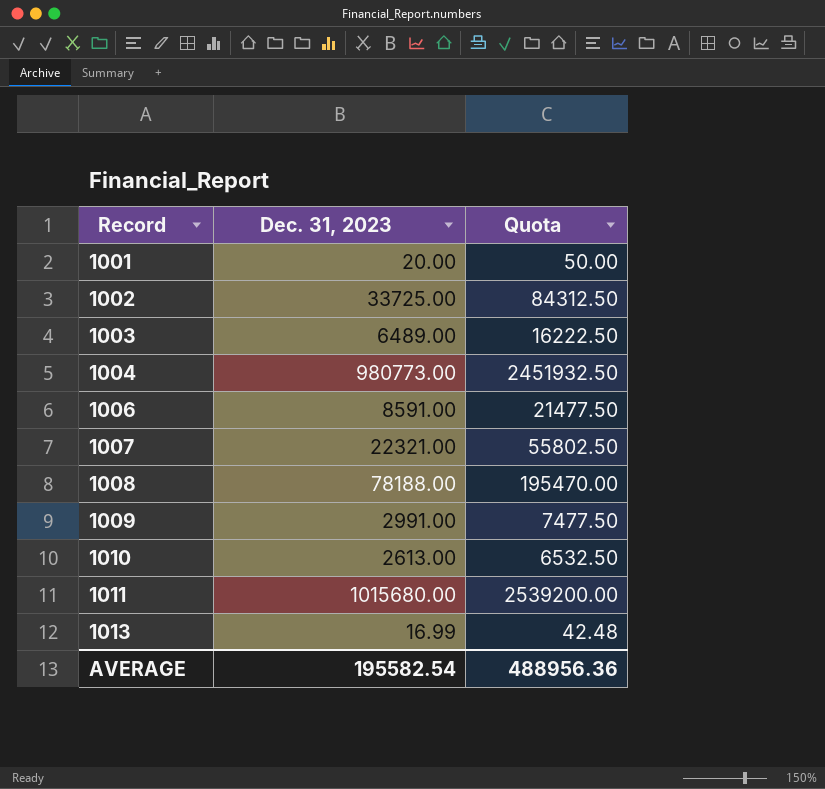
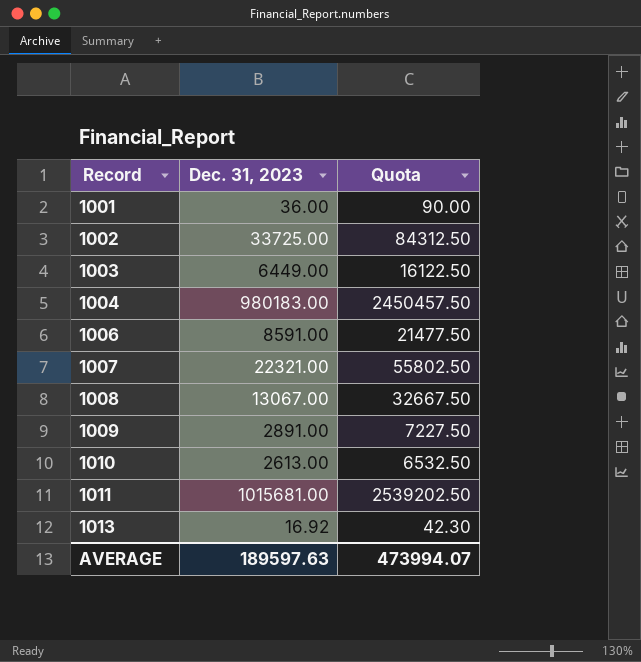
1001 | Dec. 31, 2023: 20.00 -> 36.00
1001 | Quota: 50.00 -> 90.00
1003 | Dec. 31, 2023: 6489.00 -> 6449.00
1003 | Quota: 16222.50 -> 16122.50
1004 | Dec. 31, 2023: 980773.00 -> 980183.00
1004 | Quota: 2451932.50 -> 2450457.50
1008 | Dec. 31, 2023: 78188.00 -> 13067.00
1008 | Quota: 195470.00 -> 32667.50
1009 | Dec. 31, 2023: 2991.00 -> 2891.00
1009 | Quota: 7477.50 -> 7227.50
1011 | Dec. 31, 2023: 1015680.00 -> 1015681.00
1011 | Quota: 2539200.00 -> 2539202.50
1013 | Dec. 31, 2023: 16.99 -> 16.92
1013 | Quota: 42.48 -> 42.30
AVERAGE | Dec. 31, 2023: 195582.54 -> 189597.63
AVERAGE | Quota: 488956.36 -> 473994.07

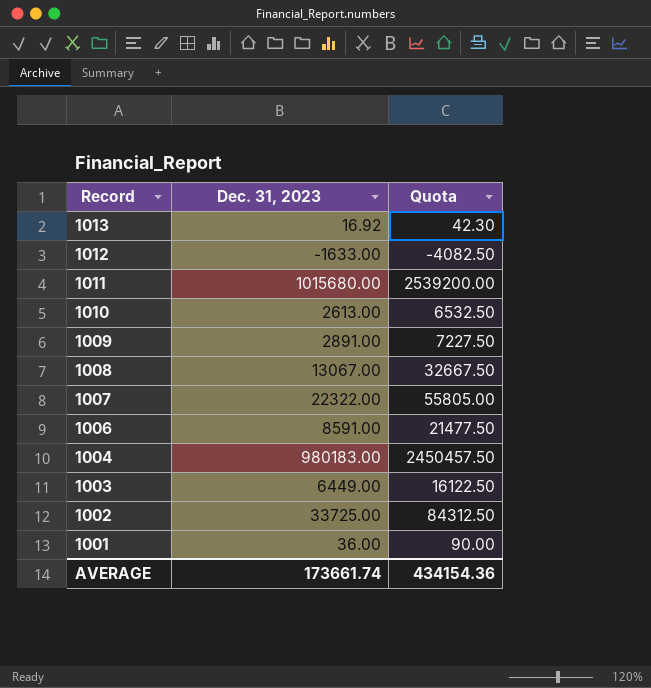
row order: Record ascending -> Record descending
row 1012: none -> -1633.00 | -4082.50
1011 | Dec. 31, 2023: 1015681.00 -> 1015680.00
1011 | Quota: 2539202.50 -> 2539200.00
1007 | Dec. 31, 2023: 22321.00 -> 22322.00
1007 | Quota: 55802.50 -> 55805.00
AVERAGE | Dec. 31, 2023: 189597.63 -> 173661.74
AVERAGE | Quota: 473994.07 -> 434154.36

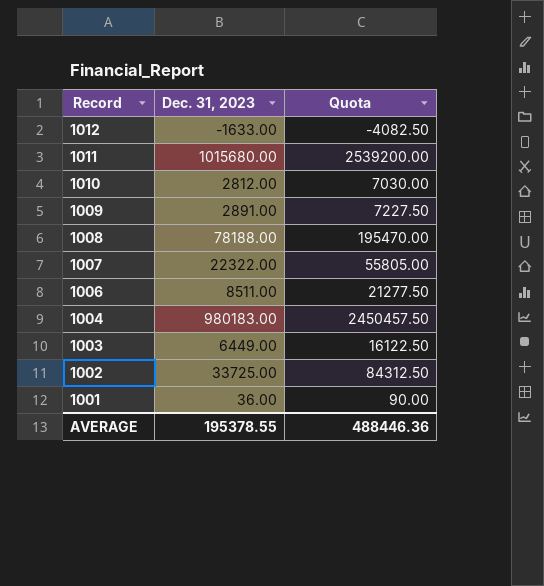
row 1013: 16.92 | 42.30 -> none
1010 | Dec. 31, 2023: 2613.00 -> 2812.00
1010 | Quota: 6532.50 -> 7030.00
1008 | Dec. 31, 2023: 13067.00 -> 78188.00
1008 | Quota: 32667.50 -> 195470.00
1006 | Dec. 31, 2023: 8591.00 -> 8511.00
1006 | Quota: 21477.50 -> 21277.50
AVERAGE | Dec. 31, 2023: 173661.74 -> 195378.55
AVERAGE | Quota: 434154.36 -> 488446.36

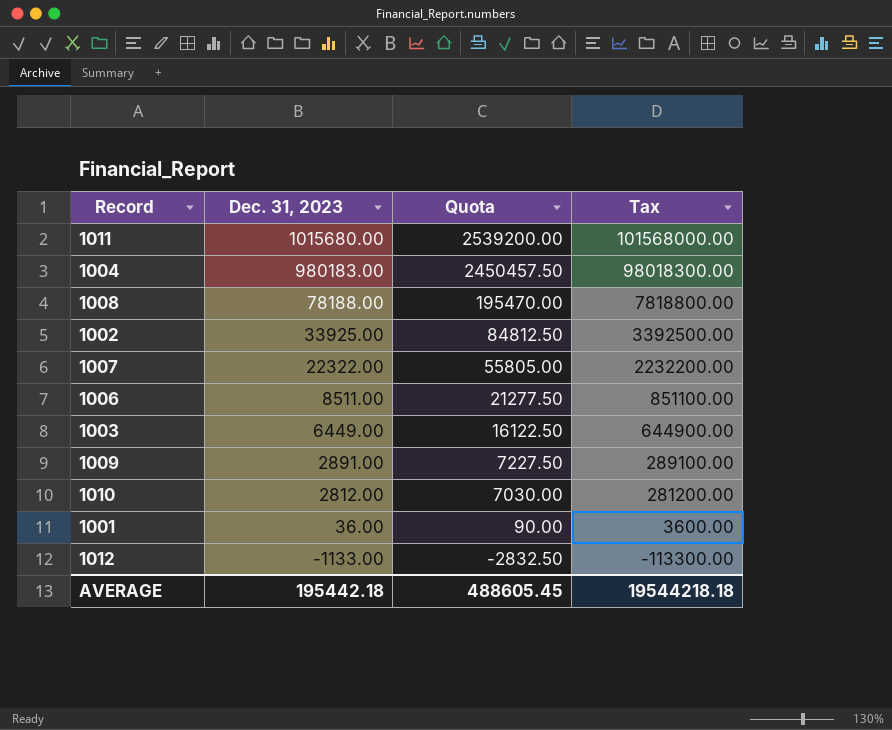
row order: Record descending -> Dec. 31, 2023 descending
column Tax | formula: none -> [Dec. 31, 2023] * 100
1002 | Dec. 31, 2023: 33725.00 -> 33925.00
1002 | Quota: 84312.50 -> 84812.50
1012 | Dec. 31, 2023: -1633.00 -> -1133.00
1012 | Quota: -4082.50 -> -2832.50
AVERAGE | Dec. 31, 2023: 195378.55 -> 195442.18
AVERAGE | Quota: 488446.36 -> 488605.45

